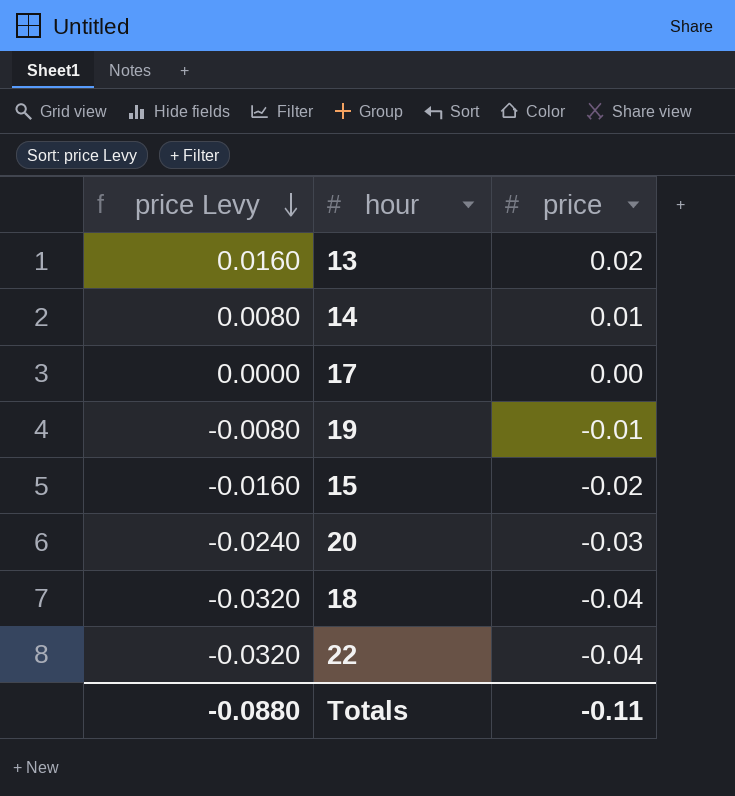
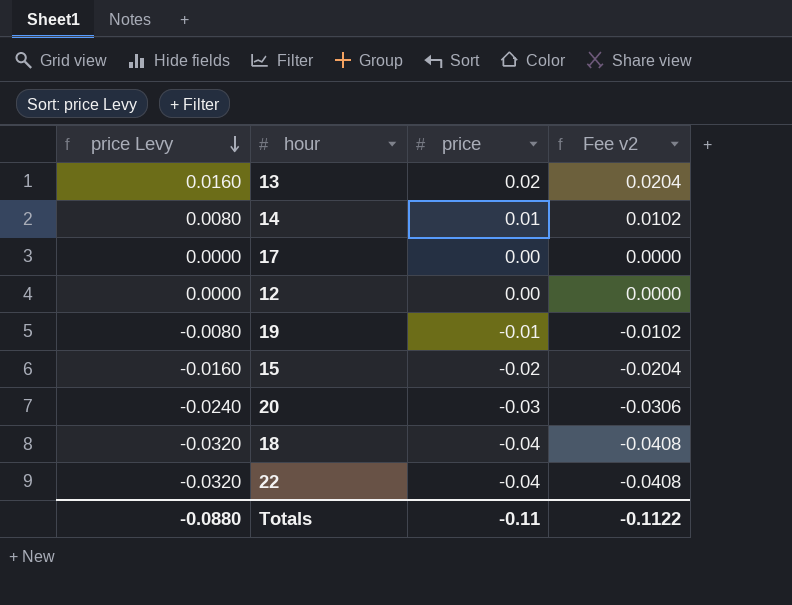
column Fee v2 | formula: none -> [price] * 1.02
row 12: none -> 0.0000 | 0.00 | 0.0000

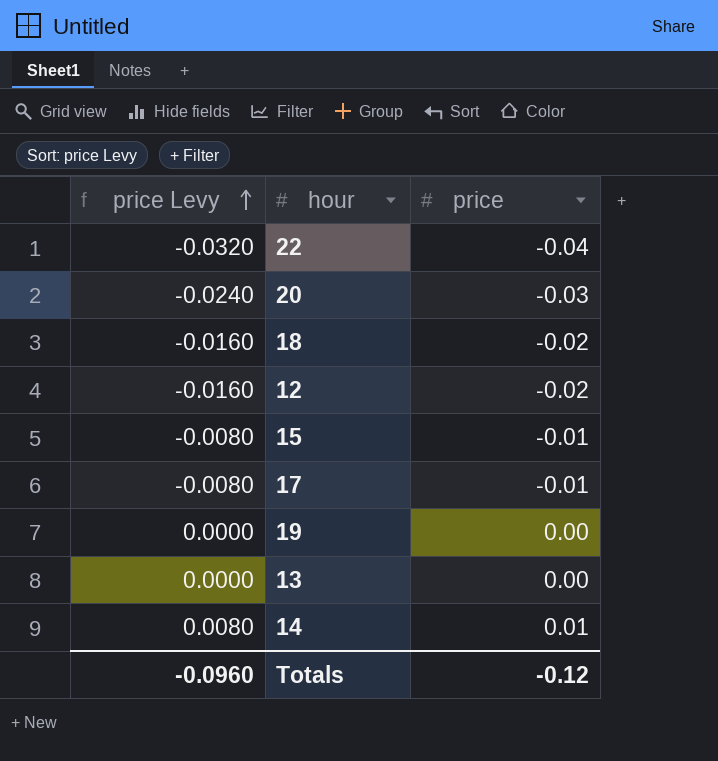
row order: price Levy descending -> price Levy ascending
column Fee v2 | formula: [price] * 1.02 -> none
18 | price Levy: -0.0320 -> -0.0160
18 | price: -0.04 -> -0.02
12 | price Levy: 0.0000 -> -0.0160
12 | price: 0.00 -> -0.02
15 | price Levy: -0.0160 -> -0.0080
15 | price: -0.02 -> -0.01
17 | price Levy: 0.0000 -> -0.0080
17 | price: 0.00 -> -0.01
19 | price Levy: -0.0080 -> 0.0000
19 | price: -0.01 -> 0.00
13 | price Levy: 0.0160 -> 0.0000
13 | price: 0.02 -> 0.00
Totals | price Levy: -0.0880 -> -0.0960
Totals | price: -0.11 -> -0.12

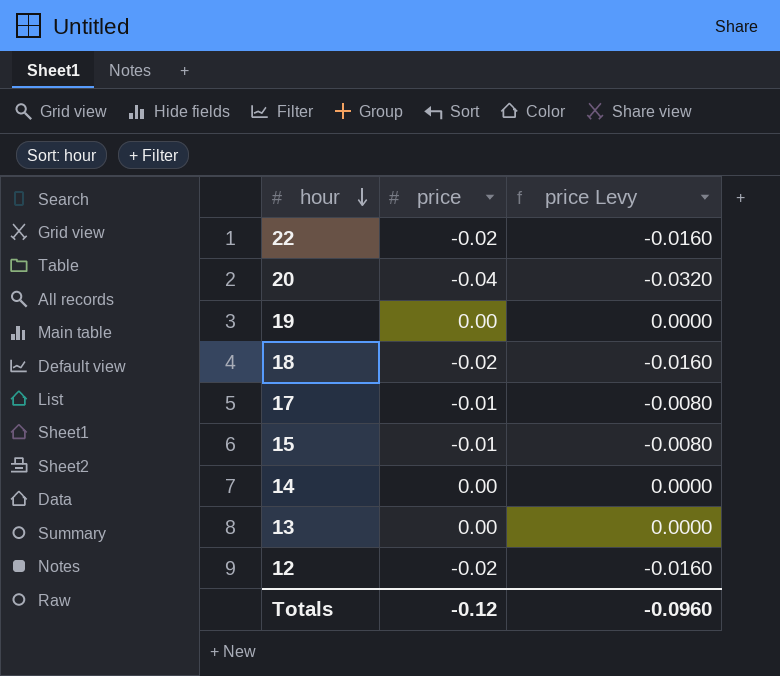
row order: price Levy ascending -> hour descending
column price Levy | position: 1 -> 3
22 | price: -0.04 -> -0.02
22 | price Levy: -0.0320 -> -0.0160
20 | price: -0.03 -> -0.04
20 | price Levy: -0.0240 -> -0.0320
14 | price: 0.01 -> 0.00
14 | price Levy: 0.0080 -> 0.0000

